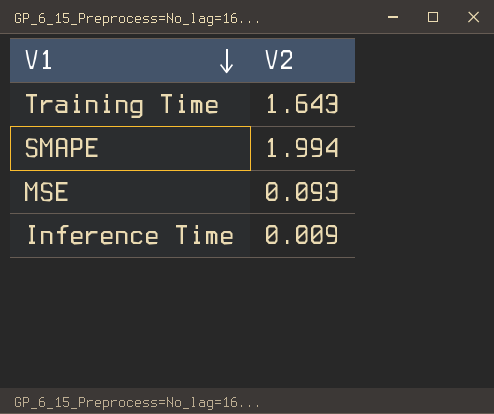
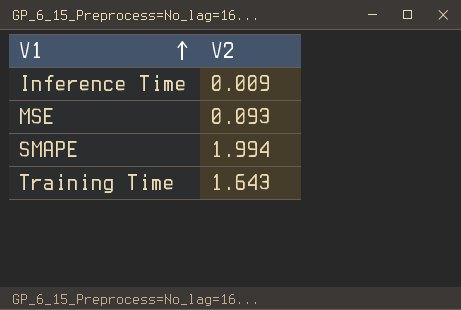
row order: V1 descending -> V1 ascending

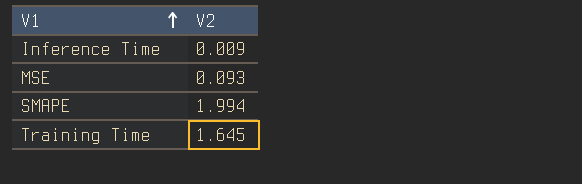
Training Time | V2: 1.643 -> 1.645

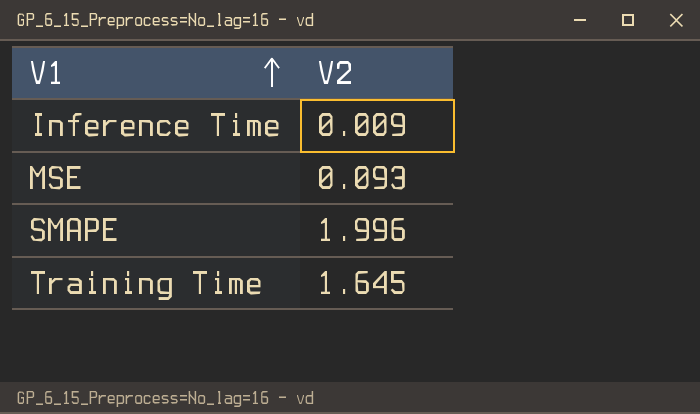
SMAPE | V2: 1.994 -> 1.996

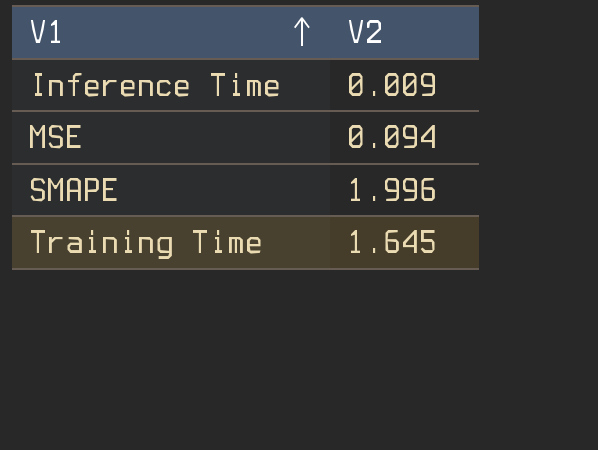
MSE | V2: 0.093 -> 0.094

